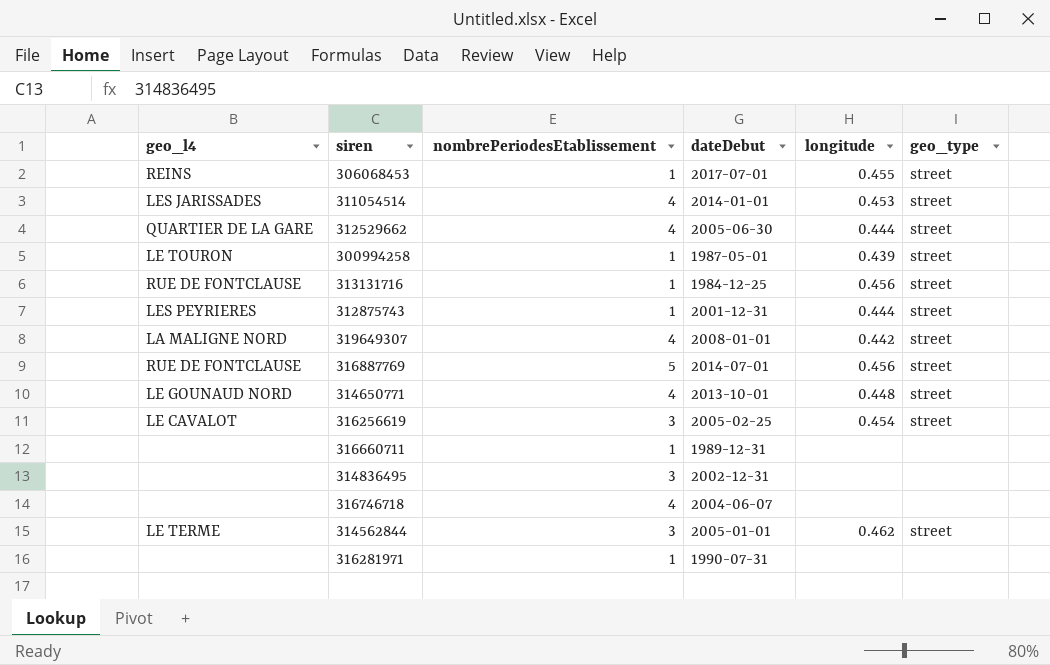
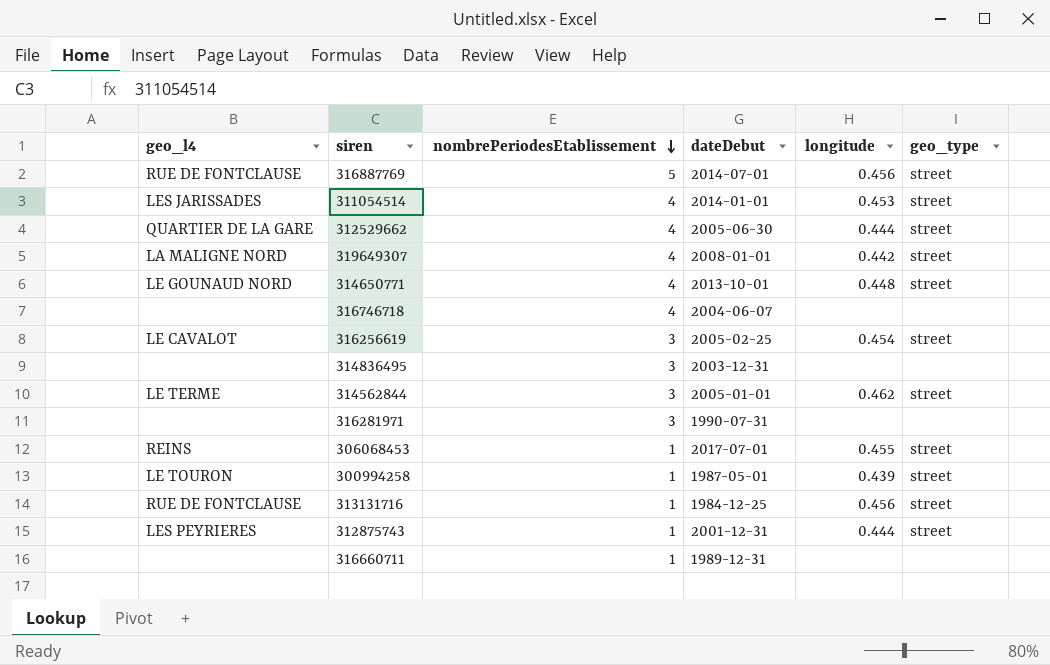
row order: none -> nombrePeriodesEtablissement descending
314836495 | dateDebut: 2002-12-31 -> 2003-12-31
316281971 | nombrePeriodesEtablissement: 1 -> 3

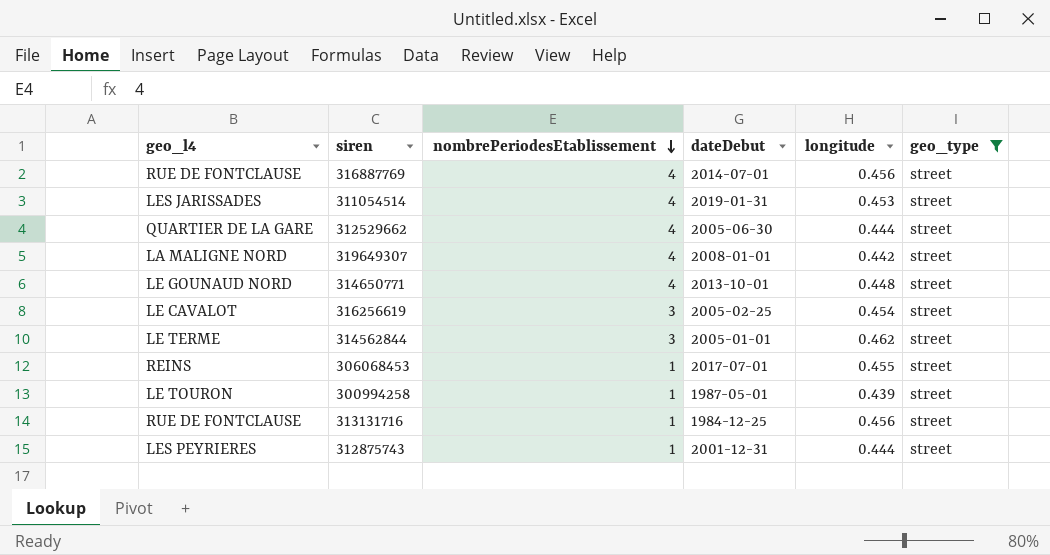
filter: none -> geo_type = street
316887769 | nombrePeriodesEtablissement: 5 -> 4
311054514 | dateDebut: 2014-01-01 -> 2019-01-31

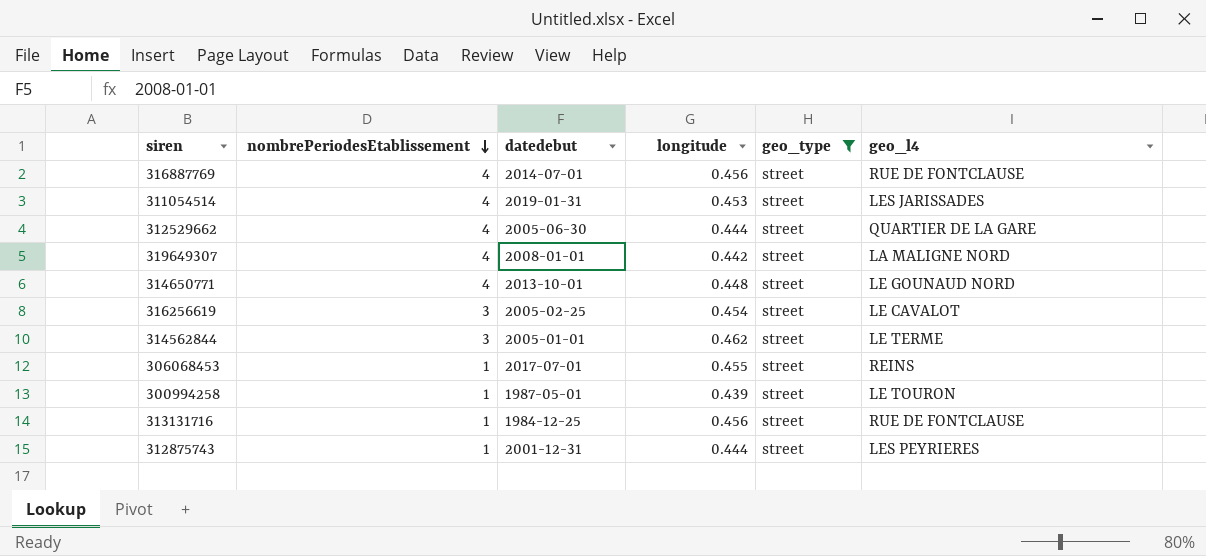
column name: dateDebut -> datedebut
column geo_l4 | position: 1 -> 6

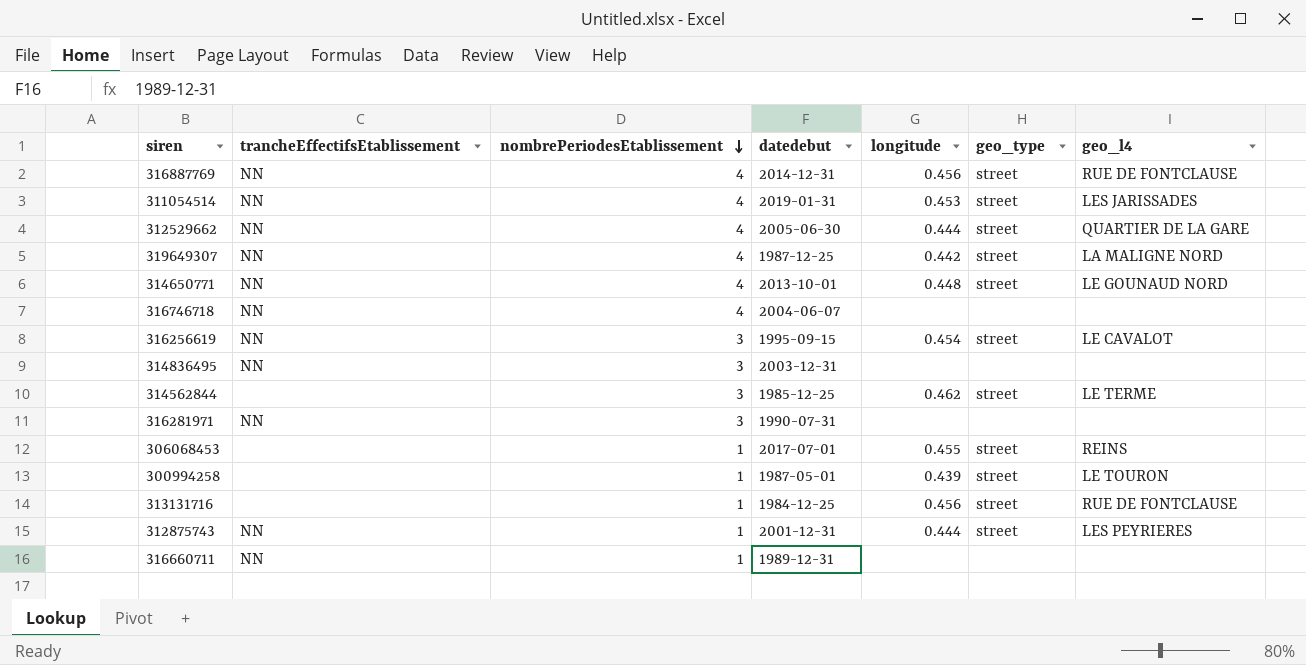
filter: geo_type = street -> none
column trancheEffectifsEtablissement | position: none -> 2
316887769 | datedebut: 2014-07-01 -> 2014-12-31
319649307 | datedebut: 2008-01-01 -> 1987-12-25
316256619 | datedebut: 2005-02-25 -> 1995-09-15
314562844 | datedebut: 2005-01-01 -> 1985-12-25

